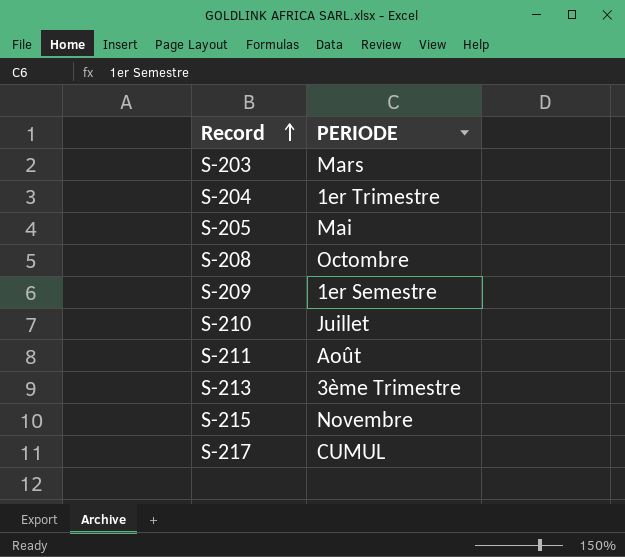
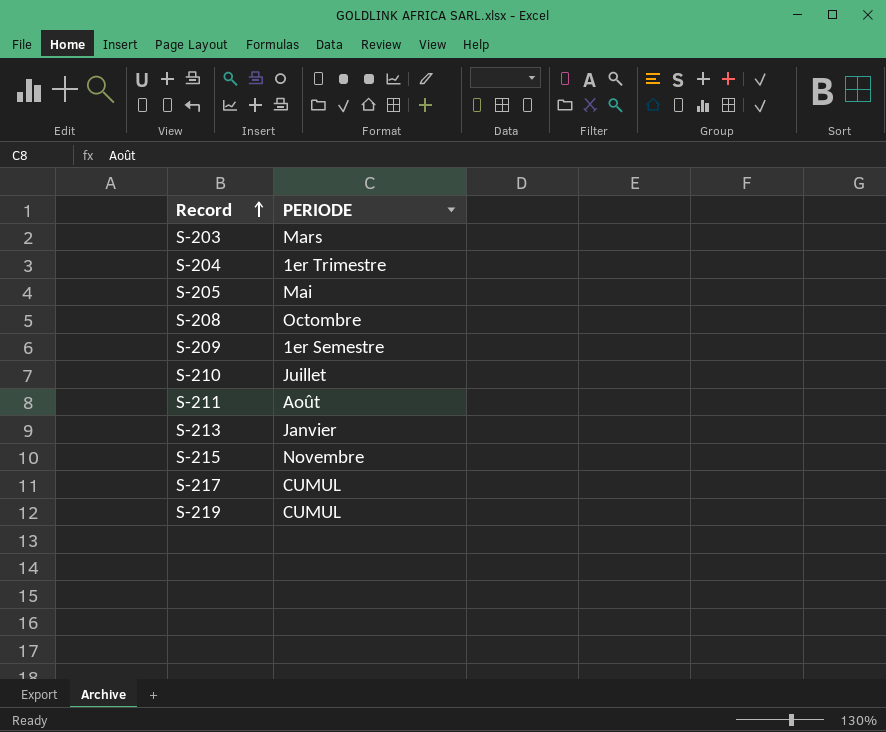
S-213 | PERIODE: 3ème Trimestre -> Janvier
row S-219: none -> CUMUL

